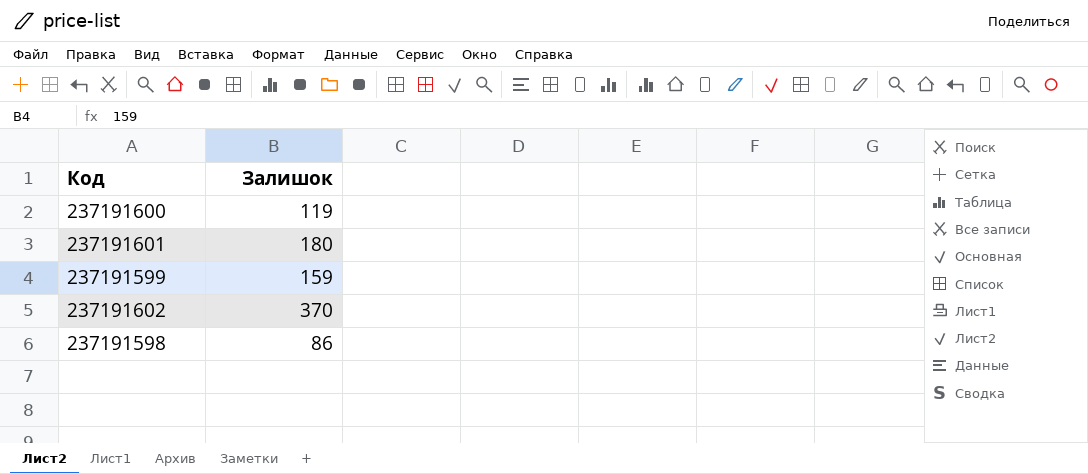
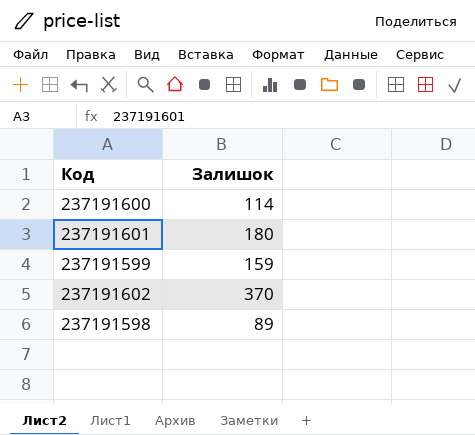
237191600 | Залишок: 119 -> 114
237191598 | Залишок: 86 -> 89

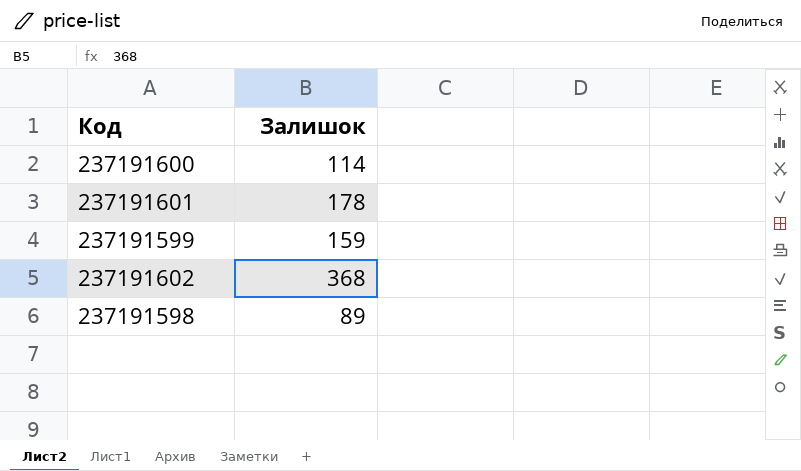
237191601 | Залишок: 180 -> 178
237191602 | Залишок: 370 -> 368

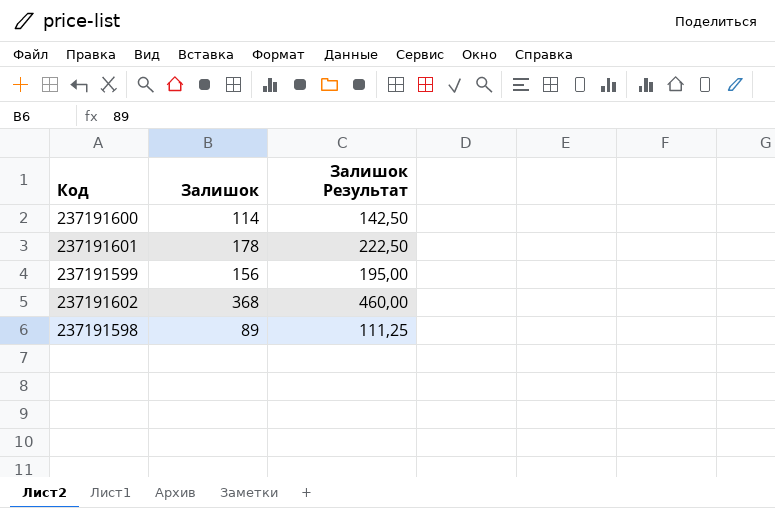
column Залишок Результат | formula: none -> [Залишок] * 1,25
237191599 | Залишок: 159 -> 156

